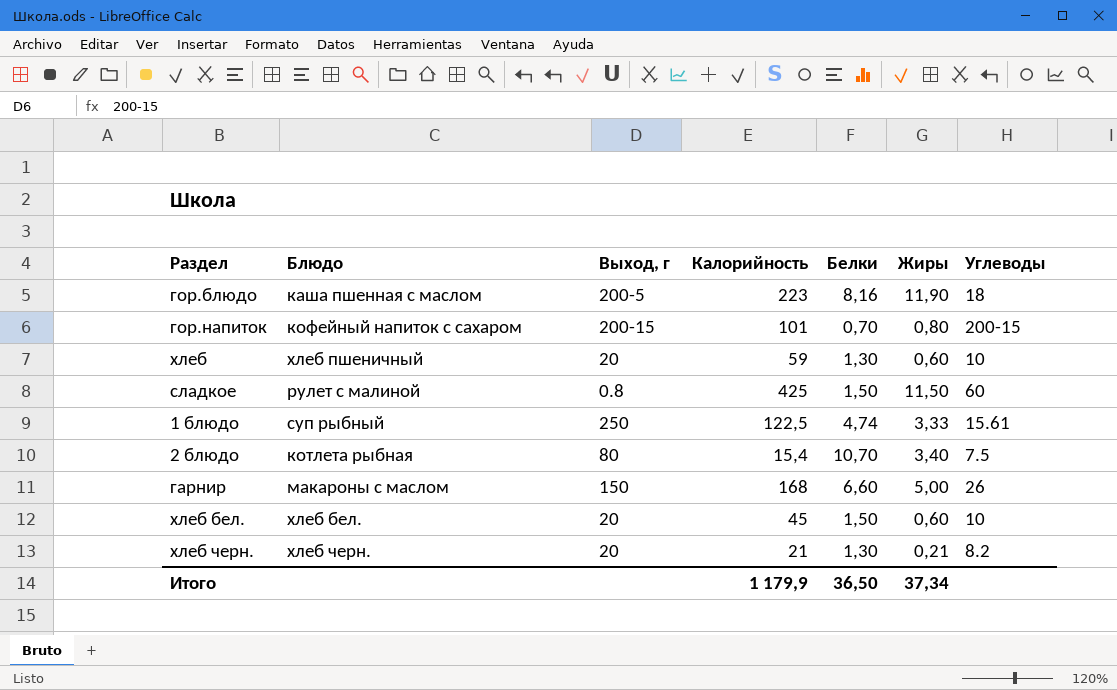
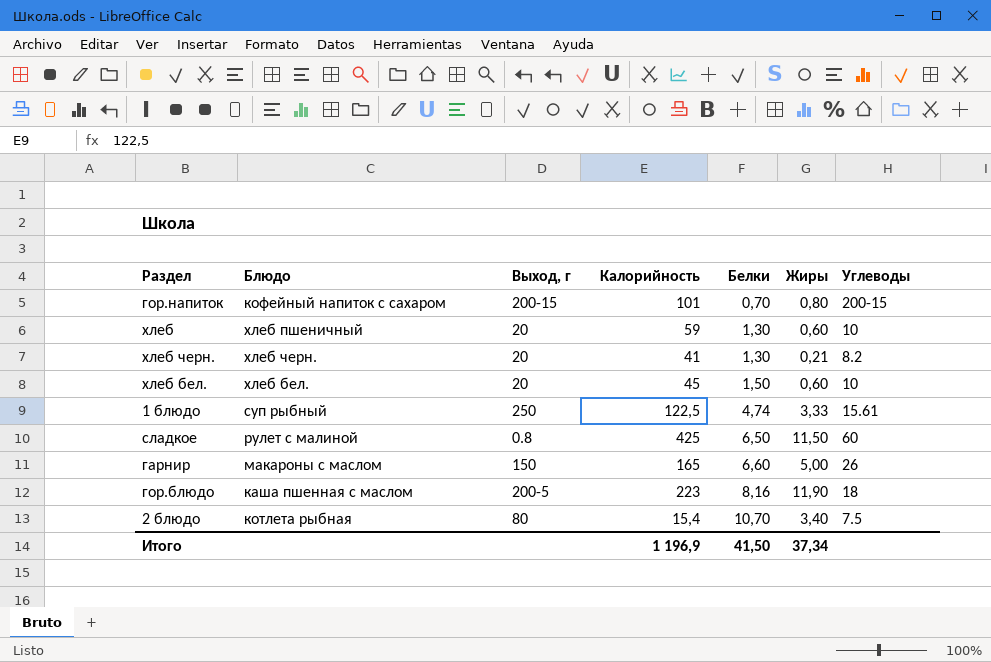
row order: none -> Белки ascending
хлеб черн. | Калорийность: 21 -> 41
сладкое | Белки: 1,50 -> 6,50
гарнир | Калорийность: 168 -> 165
Итого | Калорийность: 1 179,9 -> 1 196,9
Итого | Белки: 36,50 -> 41,50

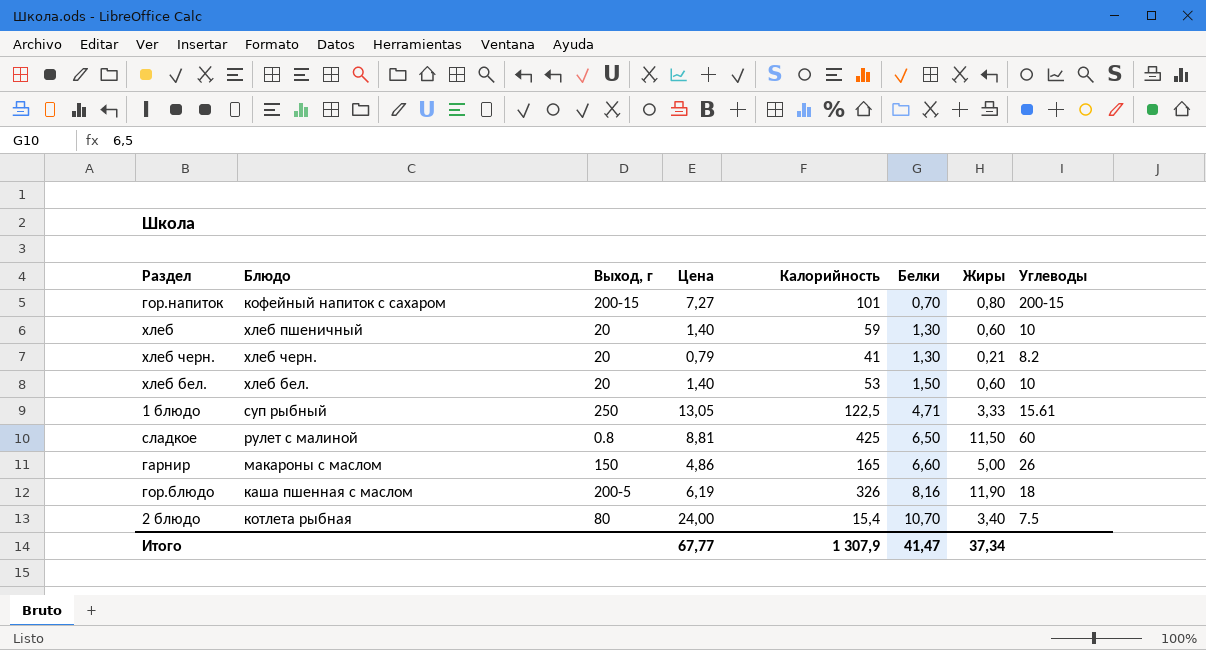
column Цена | position: none -> 4
хлеб бел. | Калорийность: 45 -> 53
1 блюдо | Белки: 4,74 -> 4,71
гор.блюдо | Калорийность: 223 -> 326
Итого | Калорийность: 1 196,9 -> 1 307,9
Итого | Белки: 41,50 -> 41,47

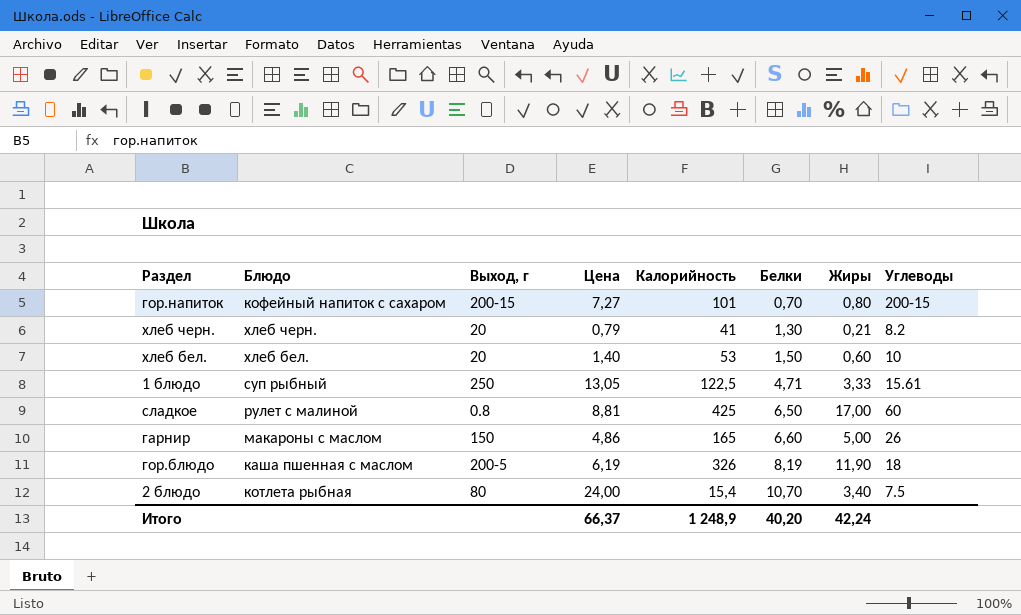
row хлеб: хлеб пшеничный | 20 | 1,40 | 59 | 1,30 | 0,60 | 10 -> none
сладкое | Жиры: 11,50 -> 17,00
гор.блюдо | Белки: 8,16 -> 8,19
Итого | Цена: 67,77 -> 66,37
Итого | Калорийность: 1 307,9 -> 1 248,9
Итого | Белки: 41,47 -> 40,20
Итого | Жиры: 37,34 -> 42,24

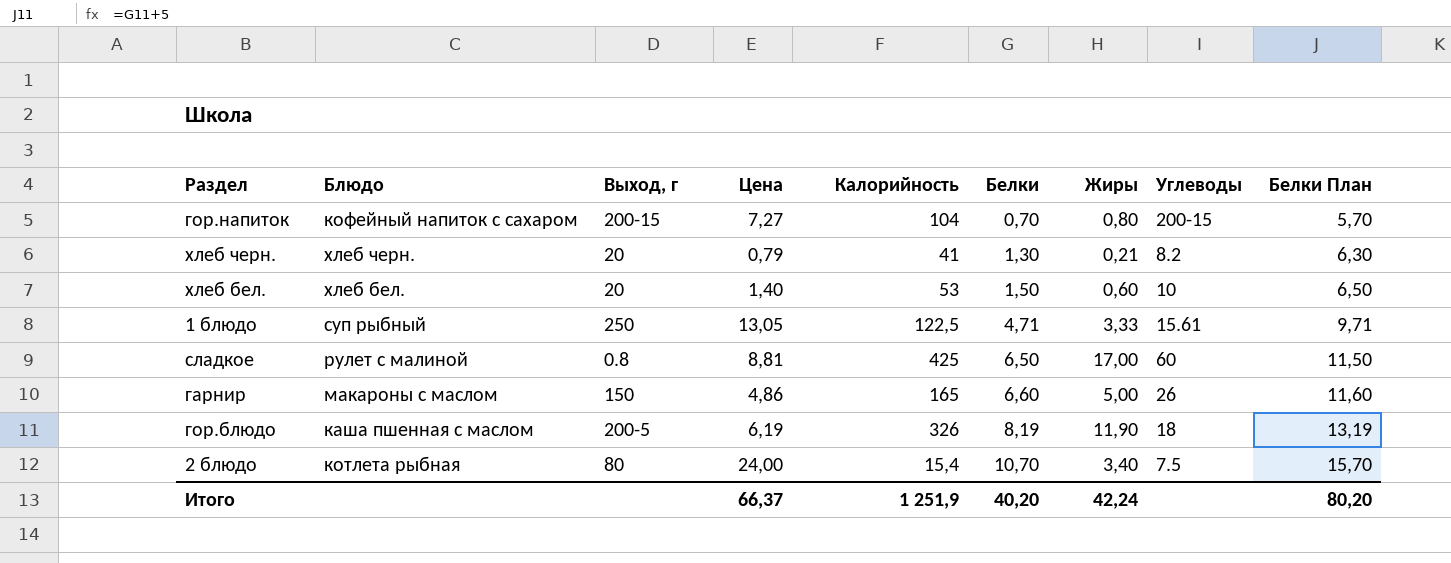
column Белки План | formula: none -> [Белки] + 5
гор.напиток | Калорийность: 101 -> 104
Итого | Калорийность: 1 248,9 -> 1 251,9

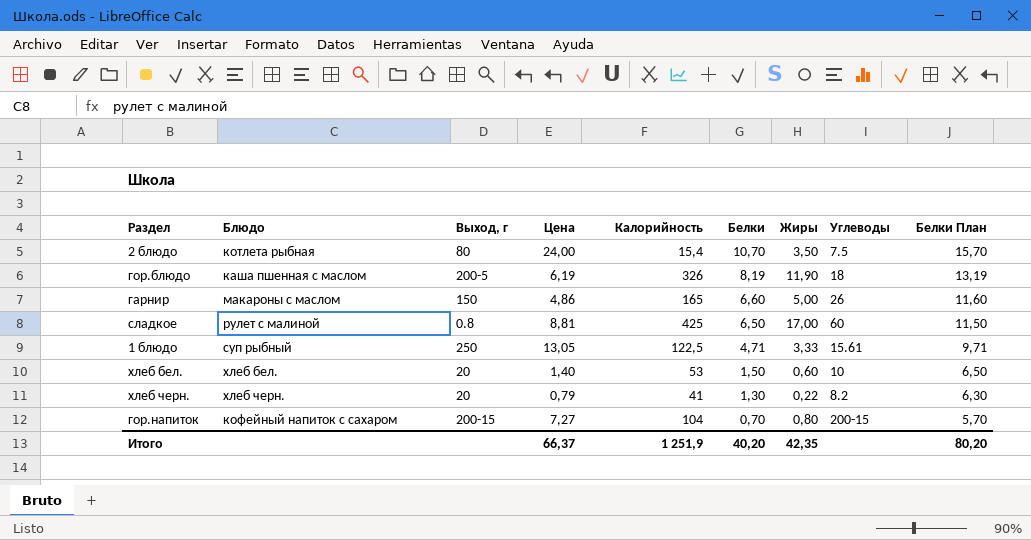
row order: Белки ascending -> Белки descending
2 блюдо | Жиры: 3,40 -> 3,50
хлеб черн. | Жиры: 0,21 -> 0,22
Итого | Жиры: 42,24 -> 42,35

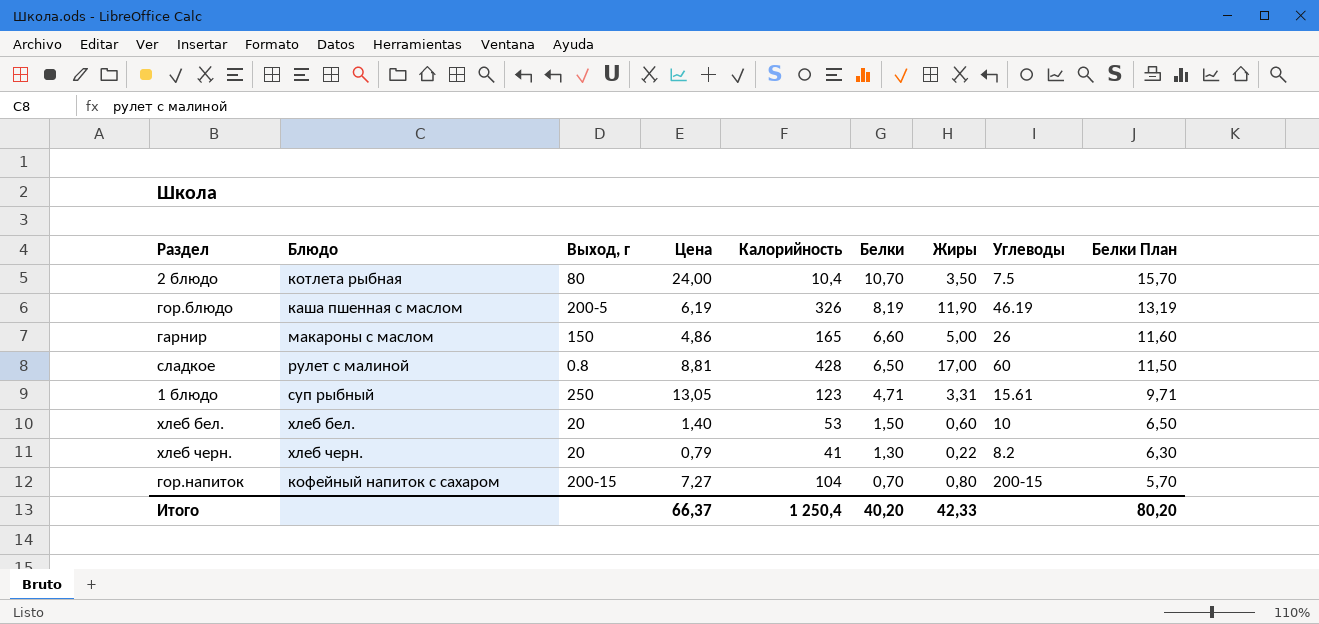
2 блюдо | Калорийность: 15,4 -> 10,4
гор.блюдо | Углеводы: 18 -> 46.19
сладкое | Калорийность: 425 -> 428
1 блюдо | Калорийность: 122,5 -> 123
1 блюдо | Жиры: 3,33 -> 3,31
Итого | Калорийность: 1 251,9 -> 1 250,4
Итого | Жиры: 42,35 -> 42,33

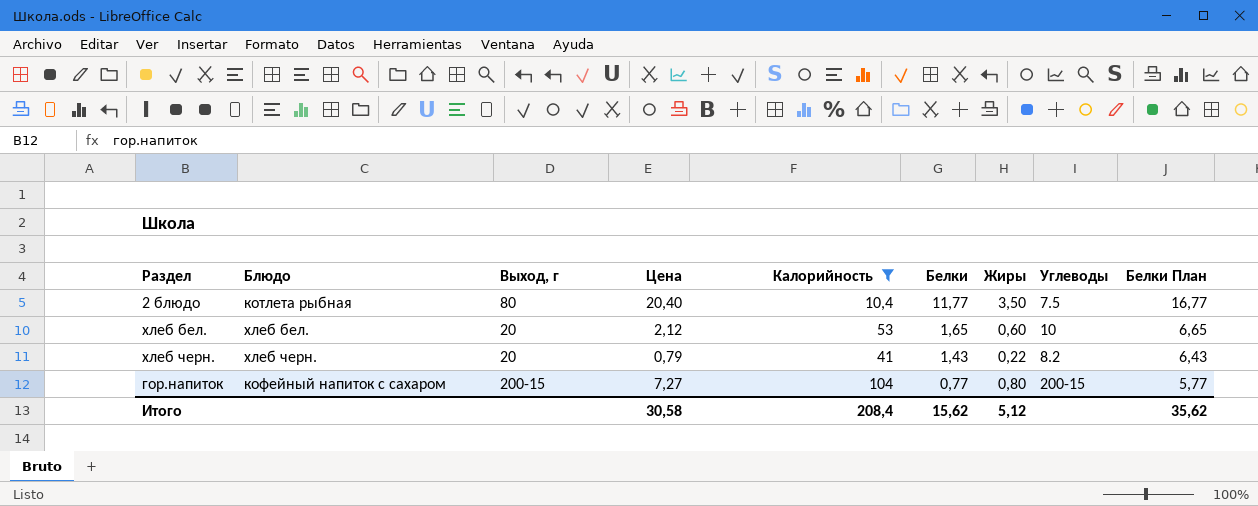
filter: none -> Калорийность <= 104
2 блюдо | Цена: 24,00 -> 20,40
2 блюдо | Белки: 10,70 -> 11,77
2 блюдо | Белки План: 15,70 -> 16,77
хлеб бел. | Цена: 1,40 -> 2,12
хлеб бел. | Белки: 1,50 -> 1,65
хлеб бел. | Белки План: 6,50 -> 6,65
хлеб черн. | Белки: 1,30 -> 1,43
хлеб черн. | Белки План: 6,30 -> 6,43
гор.напиток | Белки: 0,70 -> 0,77
гор.напиток | Белки План: 5,70 -> 5,77
Итого | Цена: 66,37 -> 30,58
Итого | Калорийность: 1 250,4 -> 208,4
Итого | Белки: 40,20 -> 15,62
Итого | Жиры: 42,33 -> 5,12
Итого | Белки План: 80,20 -> 35,62

